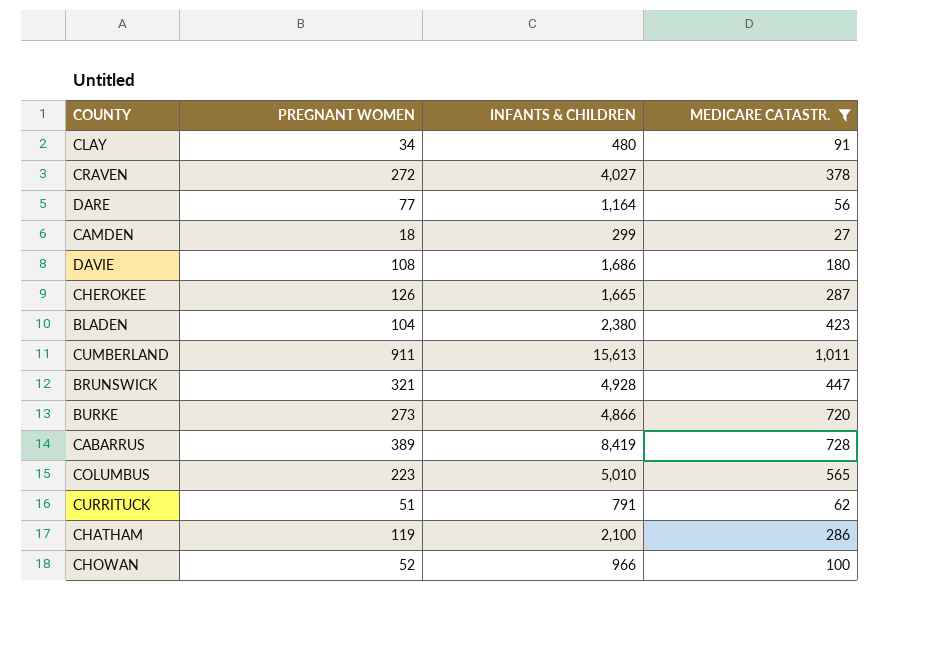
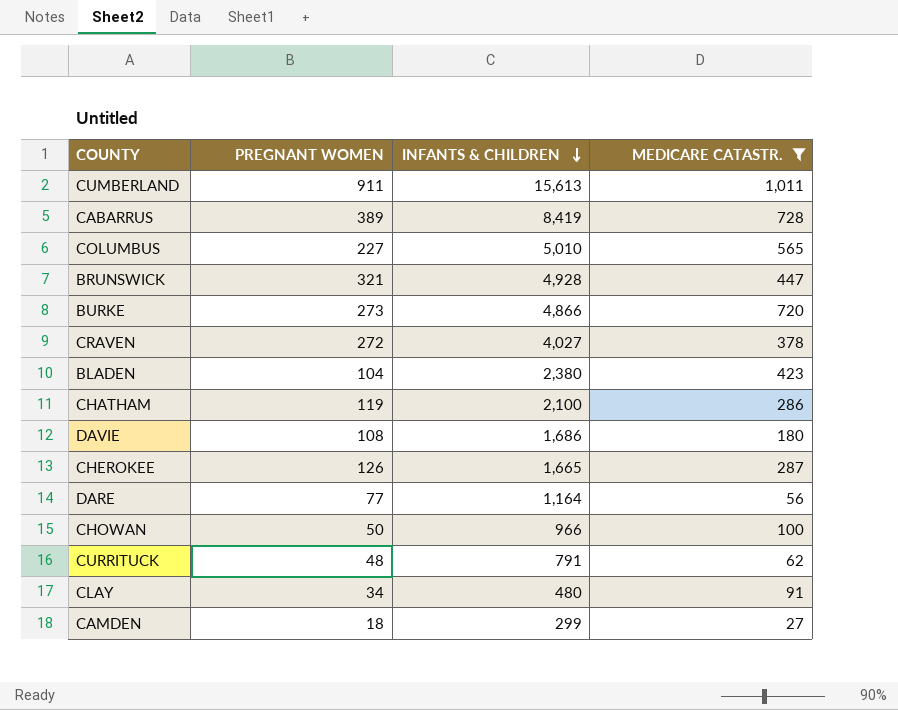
row order: none -> INFANTS & CHILDREN descending
COLUMBUS | PREGNANT WOMEN: 223 -> 227
CHOWAN | PREGNANT WOMEN: 52 -> 50
CURRITUCK | PREGNANT WOMEN: 51 -> 48

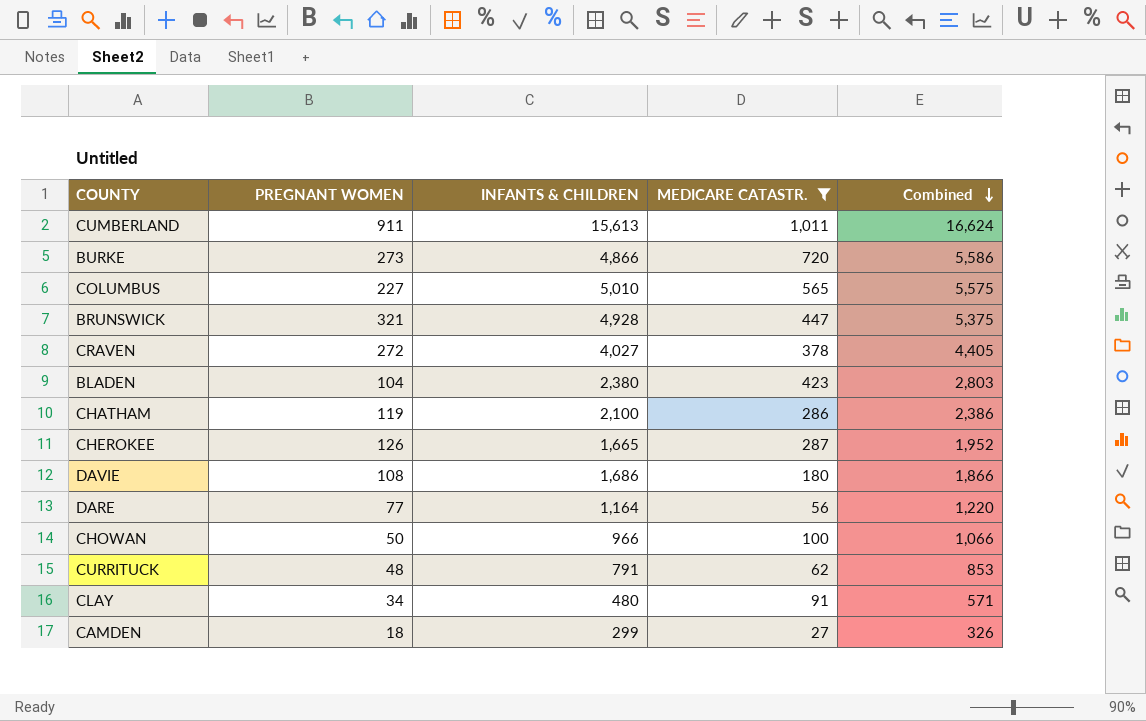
row order: INFANTS & CHILDREN descending -> Combined descending
column Combined | formula: none -> [INFANTS & CHILDREN] + [MEDICARE CATASTR.]
row CABARRUS: 389 | 8,419 | 728 -> none

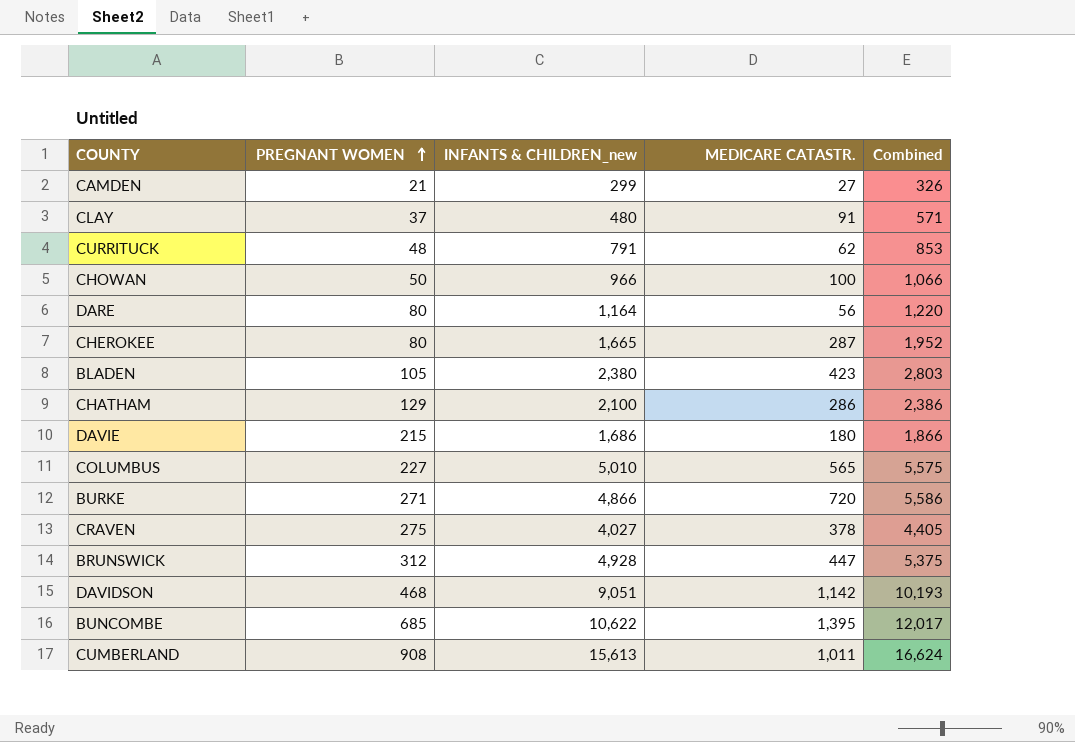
filter: MEDICARE CATASTR. <= 1,011 -> none
row order: Combined descending -> PREGNANT WOMEN ascending
column name: INFANTS & CHILDREN -> INFANTS & CHILDREN_new
CAMDEN | PREGNANT WOMEN: 18 -> 21
CLAY | PREGNANT WOMEN: 34 -> 37
DARE | PREGNANT WOMEN: 77 -> 80
CHEROKEE | PREGNANT WOMEN: 126 -> 80
BLADEN | PREGNANT WOMEN: 104 -> 105
CHATHAM | PREGNANT WOMEN: 119 -> 129
DAVIE | PREGNANT WOMEN: 108 -> 215
BURKE | PREGNANT WOMEN: 273 -> 271
CRAVEN | PREGNANT WOMEN: 272 -> 275
BRUNSWICK | PREGNANT WOMEN: 321 -> 312
CUMBERLAND | PREGNANT WOMEN: 911 -> 908

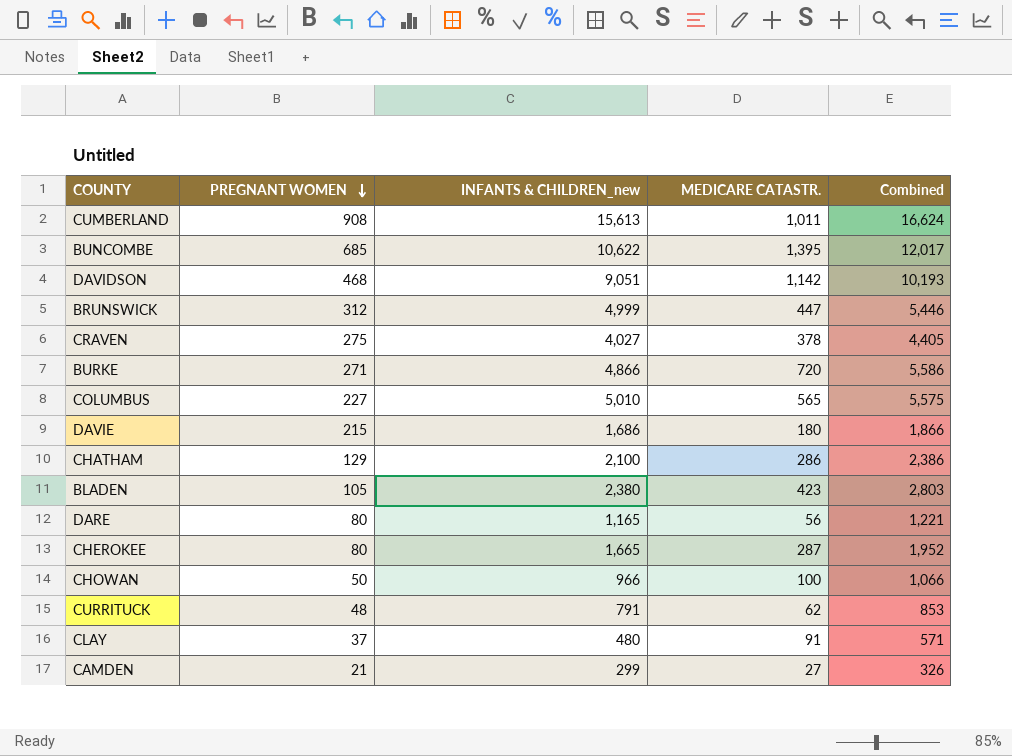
row order: PREGNANT WOMEN ascending -> PREGNANT WOMEN descending
BRUNSWICK | INFANTS & CHILDREN_new: 4,928 -> 4,999
BRUNSWICK | Combined: 5,375 -> 5,446
DARE | INFANTS & CHILDREN_new: 1,164 -> 1,165
DARE | Combined: 1,220 -> 1,221

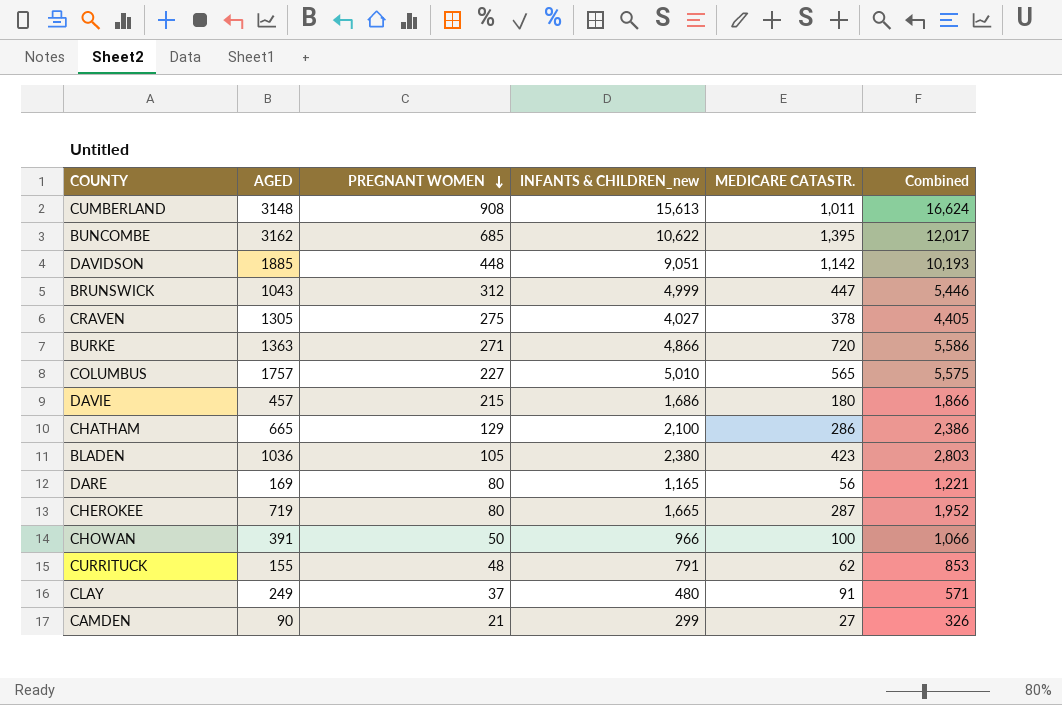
column AGED | position: none -> 2
DAVIDSON | PREGNANT WOMEN: 468 -> 448

